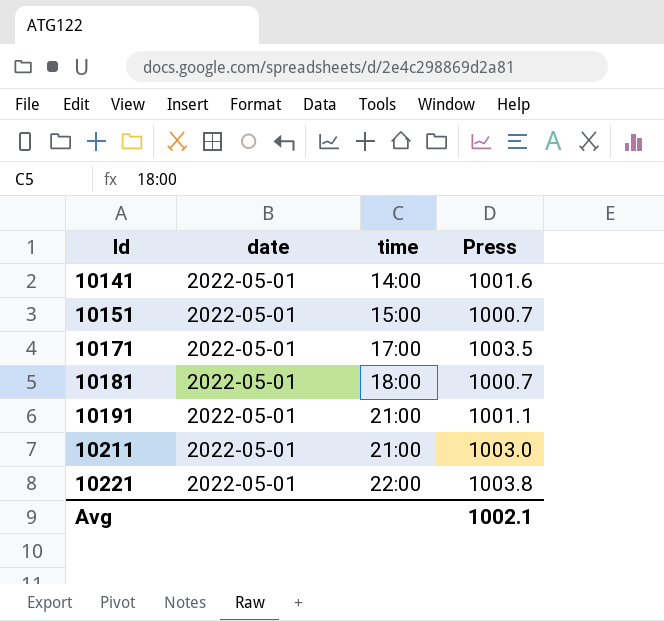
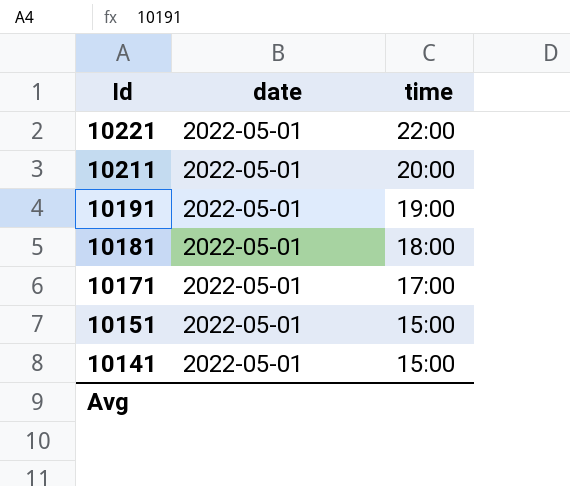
row order: Id ascending -> Id descending
column Press | position: 4 -> none
10211 | time: 21:00 -> 20:00
10191 | time: 21:00 -> 19:00
10141 | time: 14:00 -> 15:00

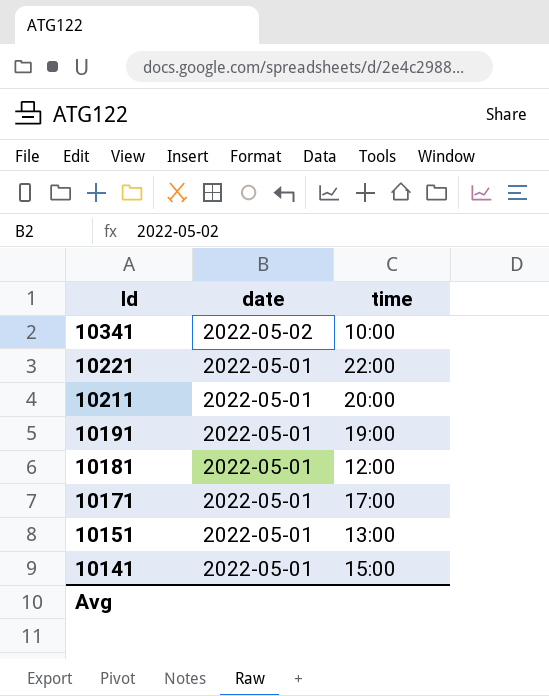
row 10341: none -> 2022-05-02 | 10:00
10181 | time: 18:00 -> 12:00
10151 | time: 15:00 -> 13:00

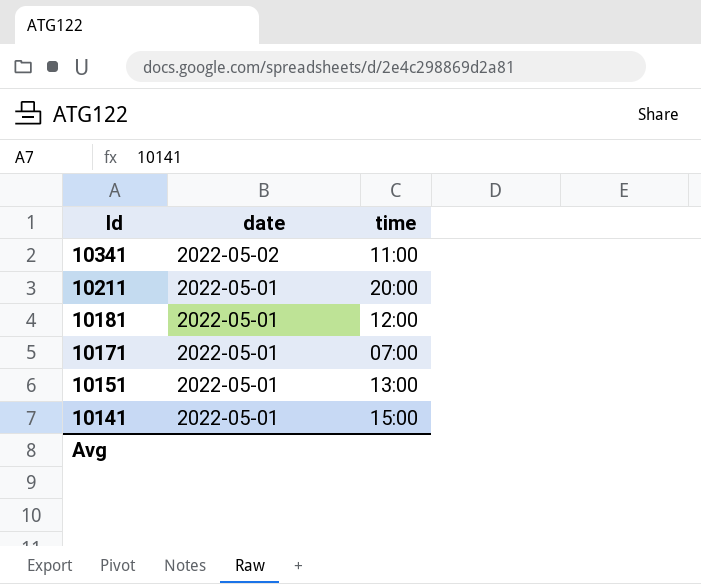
row 10221: 2022-05-01 | 22:00 -> none
row 10191: 2022-05-01 | 19:00 -> none
10341 | time: 10:00 -> 11:00
10171 | time: 17:00 -> 07:00

